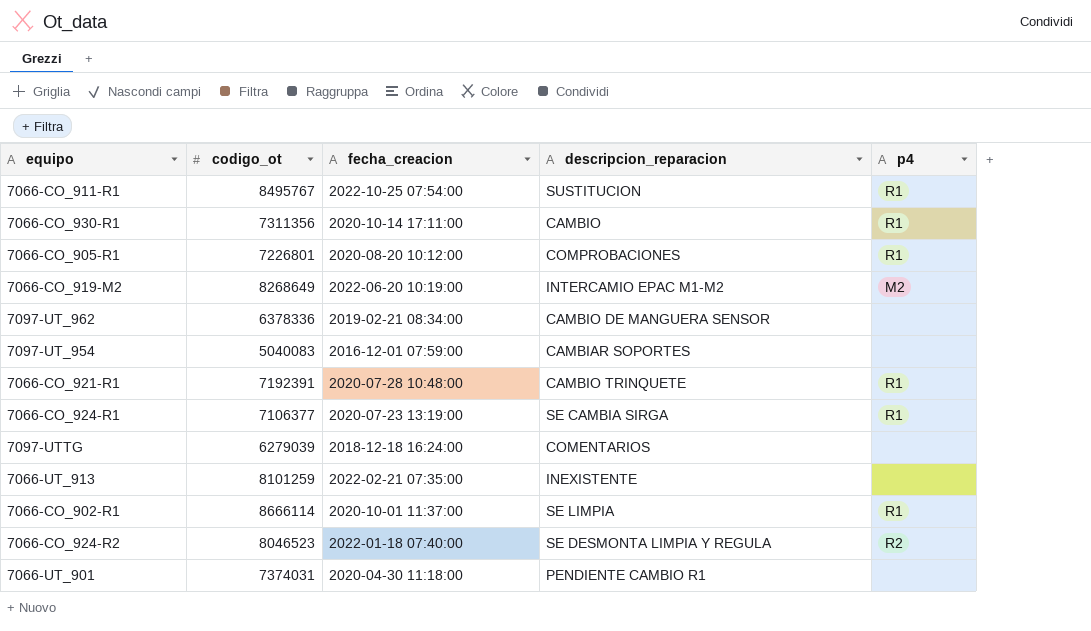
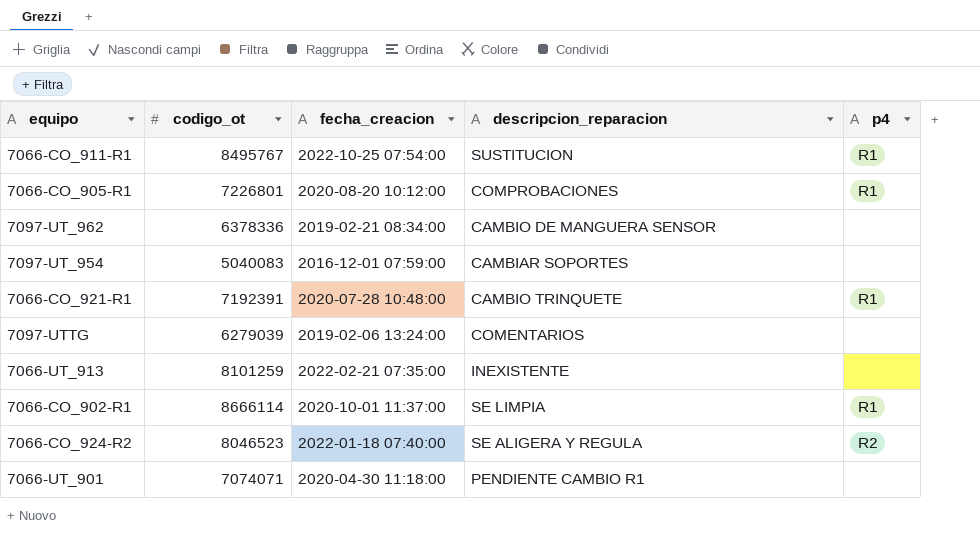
row 7066-CO_930-R1: 7311356 | 2020-10-14 17:11:00 | CAMBIO | R1 -> none
row 7066-CO_919-M2: 8268649 | 2022-06-20 10:19:00 | INTERCAMIO EPAC M1-M2 | M2 -> none
row 7066-CO_924-R1: 7106377 | 2020-07-23 13:19:00 | SE CAMBIA SIRGA | R1 -> none
7097-UTTG | fecha_creacion: 2018-12-18 16:24:00 -> 2019-02-06 13:24:00
7066-CO_924-R2 | descripcion_reparacion: SE DESMONTA LIMPIA Y REGULA -> SE ALIGERA Y REGULA
7066-UT_901 | codigo_ot: 7374031 -> 7074071

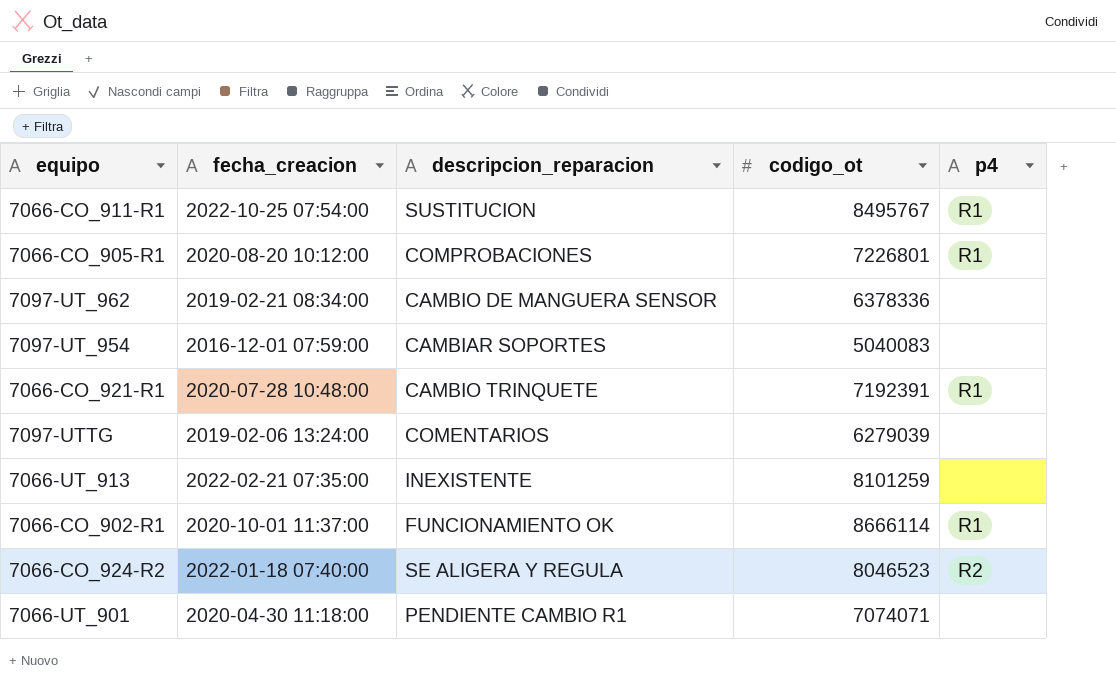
column codigo_ot | position: 2 -> 4
7066-CO_902-R1 | descripcion_reparacion: SE LIMPIA -> FUNCIONAMIENTO OK

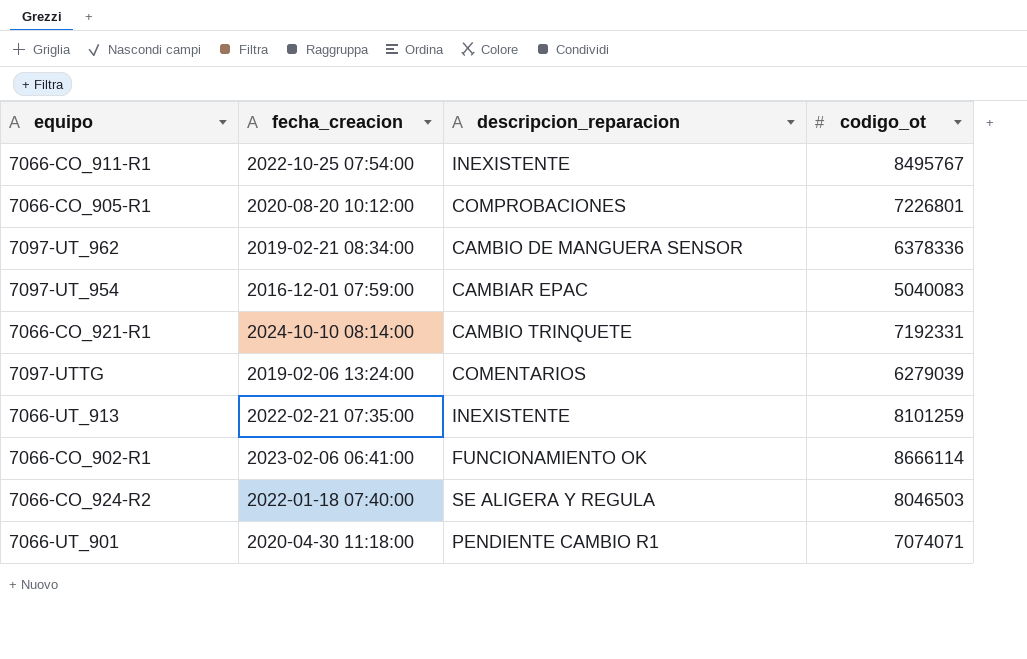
column p4 | position: 5 -> none
7066-CO_911-R1 | descripcion_reparacion: SUSTITUCION -> INEXISTENTE
7097-UT_954 | descripcion_reparacion: CAMBIAR SOPORTES -> CAMBIAR EPAC
7066-CO_921-R1 | fecha_creacion: 2020-07-28 10:48:00 -> 2024-10-10 08:14:00
7066-CO_921-R1 | codigo_ot: 7192391 -> 7192331
7066-CO_902-R1 | fecha_creacion: 2020-10-01 11:37:00 -> 2023-02-06 06:41:00
7066-CO_924-R2 | codigo_ot: 8046523 -> 8046503

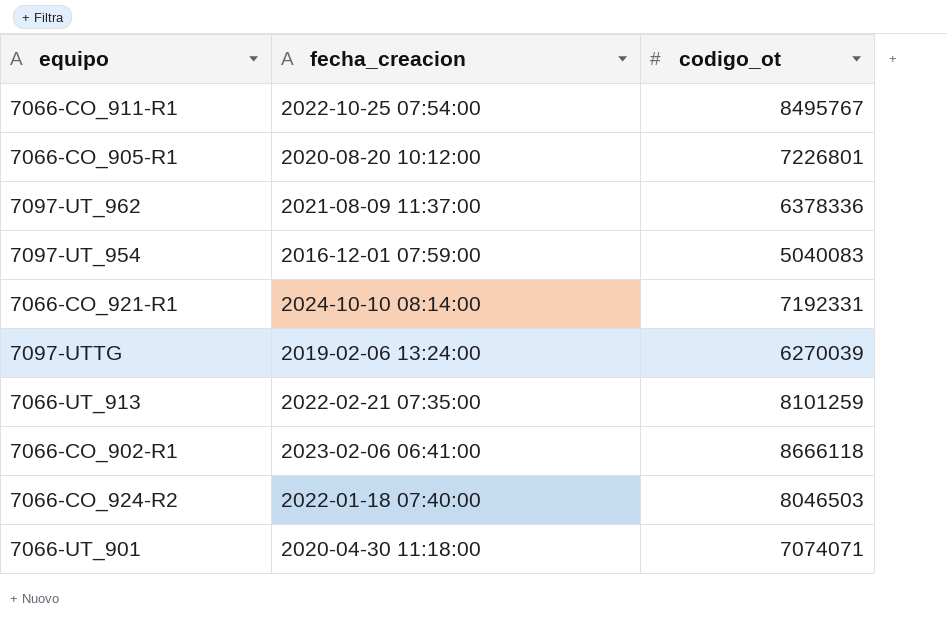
column descripcion_reparacion | position: 3 -> none
7097-UT_962 | fecha_creacion: 2019-02-21 08:34:00 -> 2021-08-09 11:37:00
7097-UTTG | codigo_ot: 6279039 -> 6270039
7066-CO_902-R1 | codigo_ot: 8666114 -> 8666118

